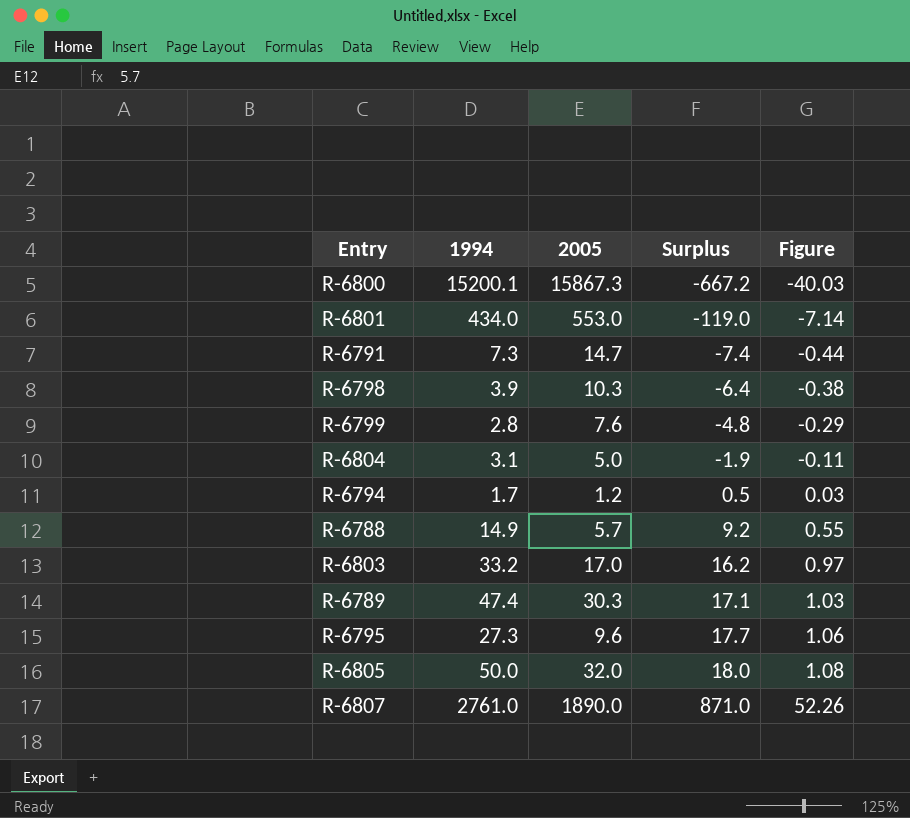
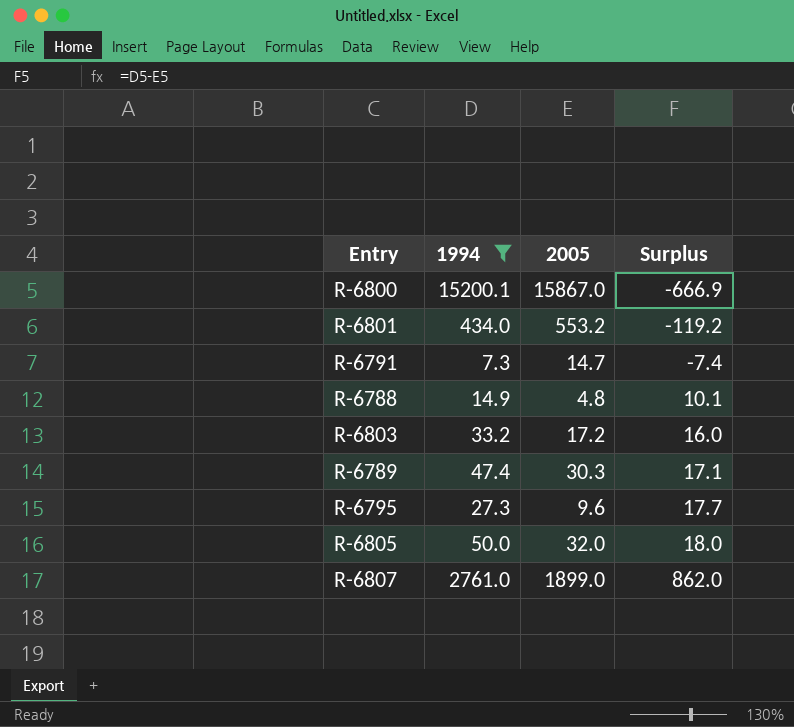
filter: none -> 1994 >= 7.3
column Figure | formula: [Surplus] * 0.06 -> none
R-6800 | 2005: 15867.3 -> 15867.0
R-6800 | Surplus: -667.2 -> -666.9
R-6801 | 2005: 553.0 -> 553.2
R-6801 | Surplus: -119.0 -> -119.2
R-6788 | 2005: 5.7 -> 4.8
R-6788 | Surplus: 9.2 -> 10.1
R-6803 | 2005: 17.0 -> 17.2
R-6803 | Surplus: 16.2 -> 16.0
R-6807 | 2005: 1890.0 -> 1899.0
R-6807 | Surplus: 871.0 -> 862.0

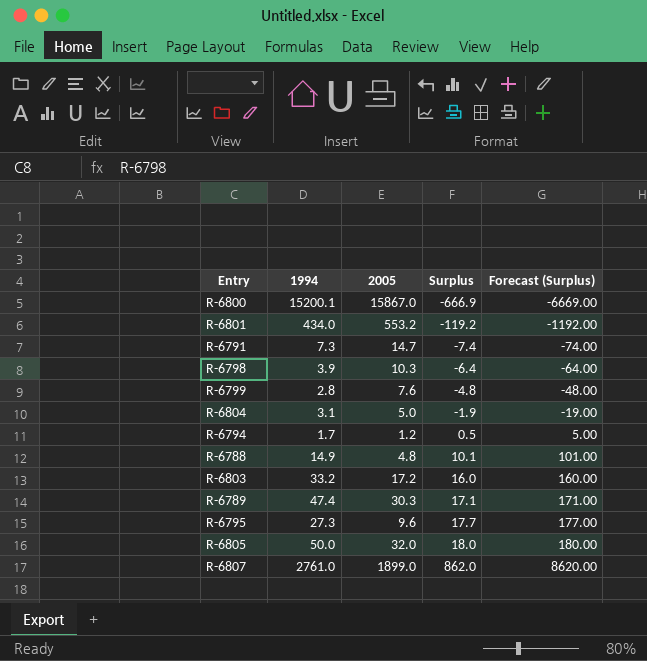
filter: 1994 >= 7.3 -> none
column Forecast (Surplus) | formula: none -> [Surplus] * 10

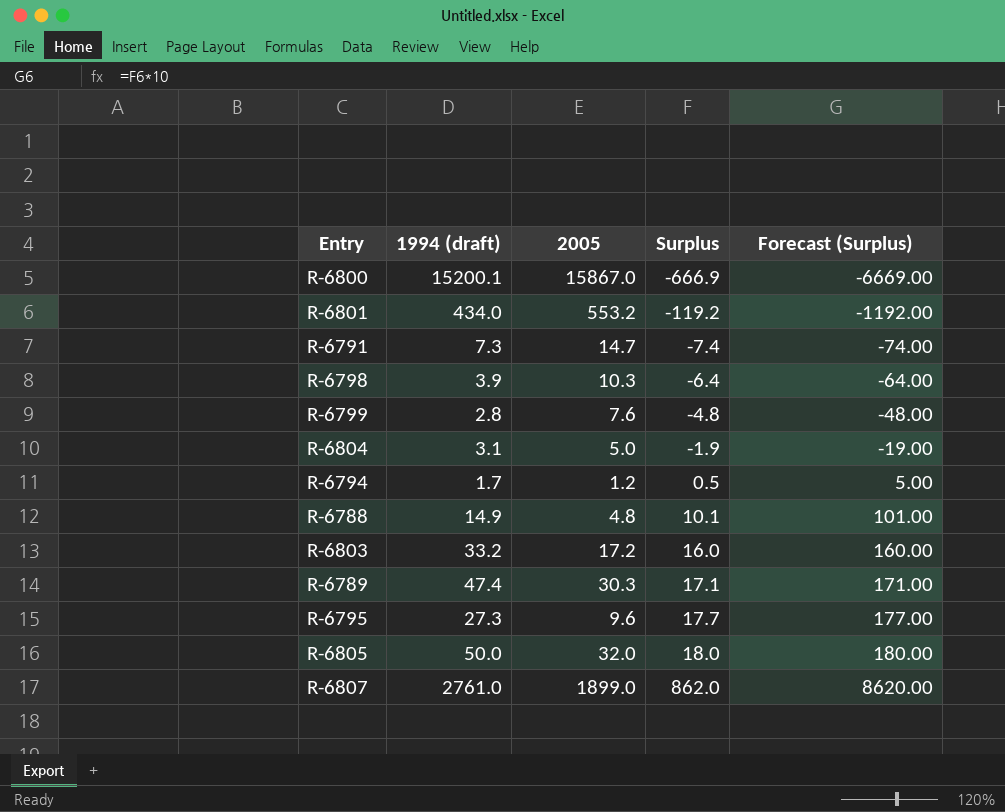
column name: 1994 -> 1994 (draft)

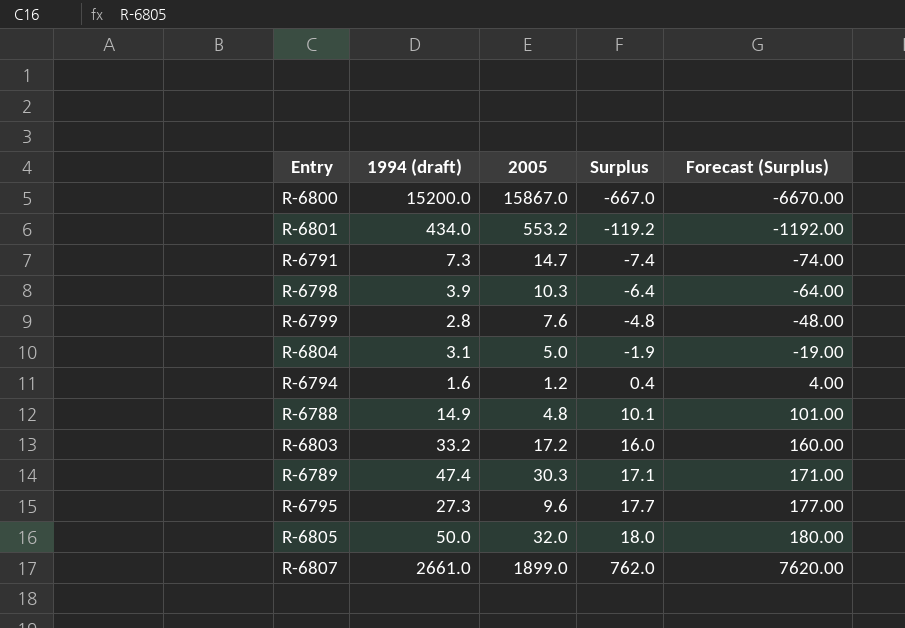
R-6800 | 1994 (draft): 15200.1 -> 15200.0
R-6800 | Surplus: -666.9 -> -667.0
R-6800 | Forecast (Surplus): -6669.00 -> -6670.00
R-6794 | 1994 (draft): 1.7 -> 1.6
R-6794 | Surplus: 0.5 -> 0.4
R-6794 | Forecast (Surplus): 5.00 -> 4.00
R-6807 | 1994 (draft): 2761.0 -> 2661.0
R-6807 | Surplus: 862.0 -> 762.0
R-6807 | Forecast (Surplus): 8620.00 -> 7620.00

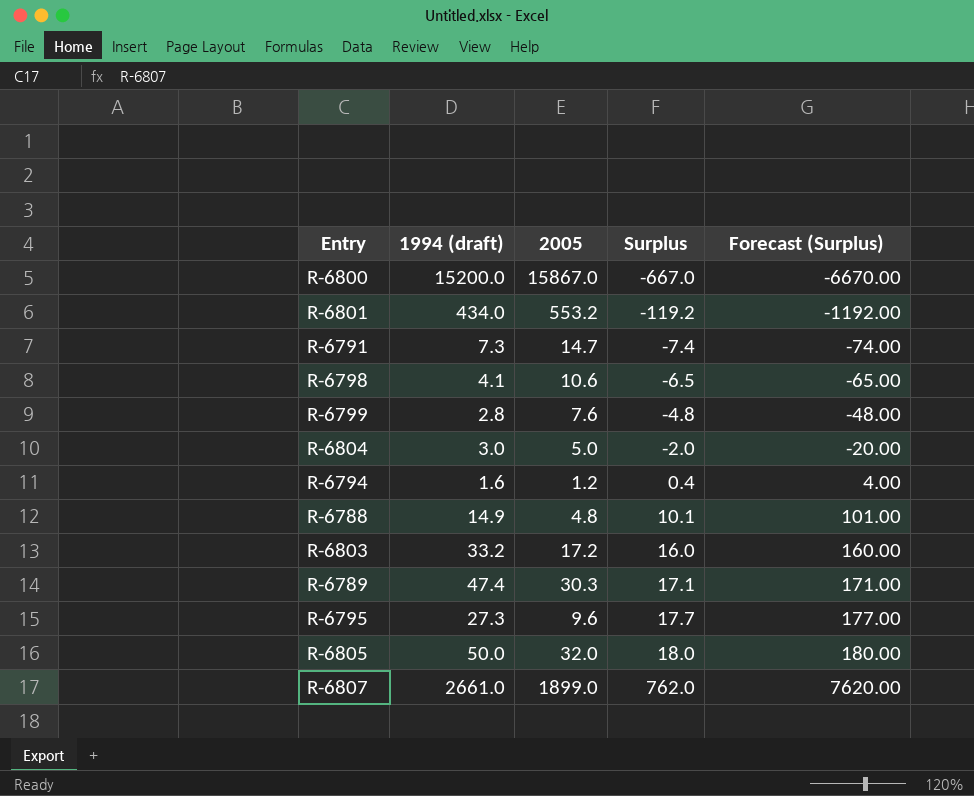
R-6798 | 1994 (draft): 3.9 -> 4.1
R-6798 | 2005: 10.3 -> 10.6
R-6798 | Surplus: -6.4 -> -6.5
R-6798 | Forecast (Surplus): -64.00 -> -65.00
R-6804 | 1994 (draft): 3.1 -> 3.0
R-6804 | Surplus: -1.9 -> -2.0
R-6804 | Forecast (Surplus): -19.00 -> -20.00

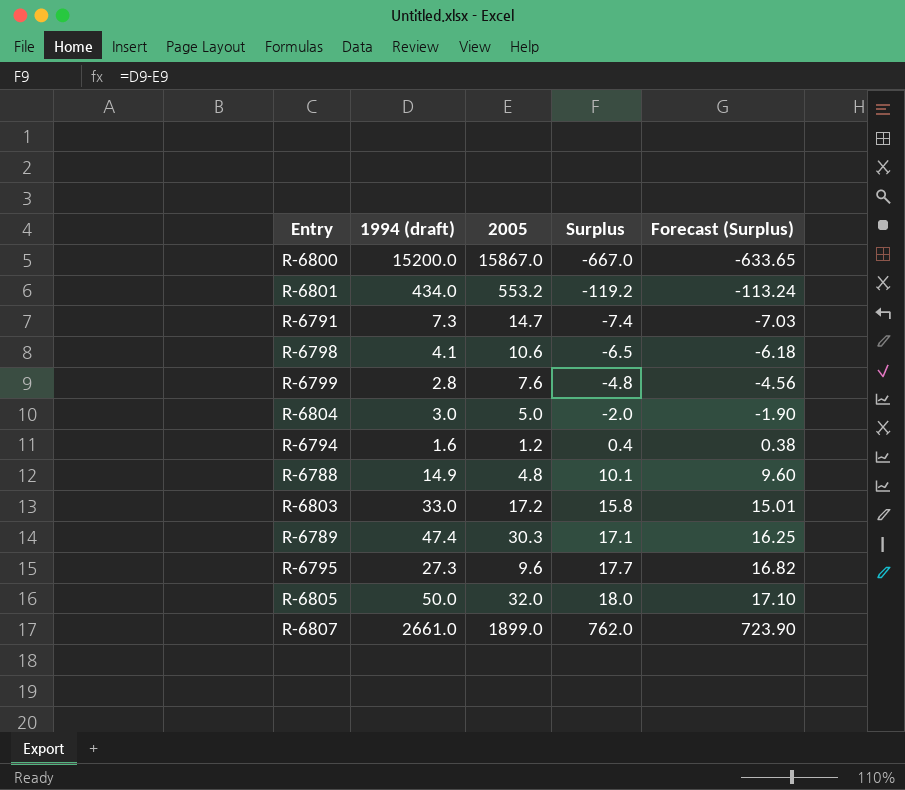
column Forecast (Surplus) | formula: [Surplus] * 10 -> [Surplus] * 0.95
R-6803 | 1994 (draft): 33.2 -> 33.0
R-6803 | Surplus: 16.0 -> 15.8

